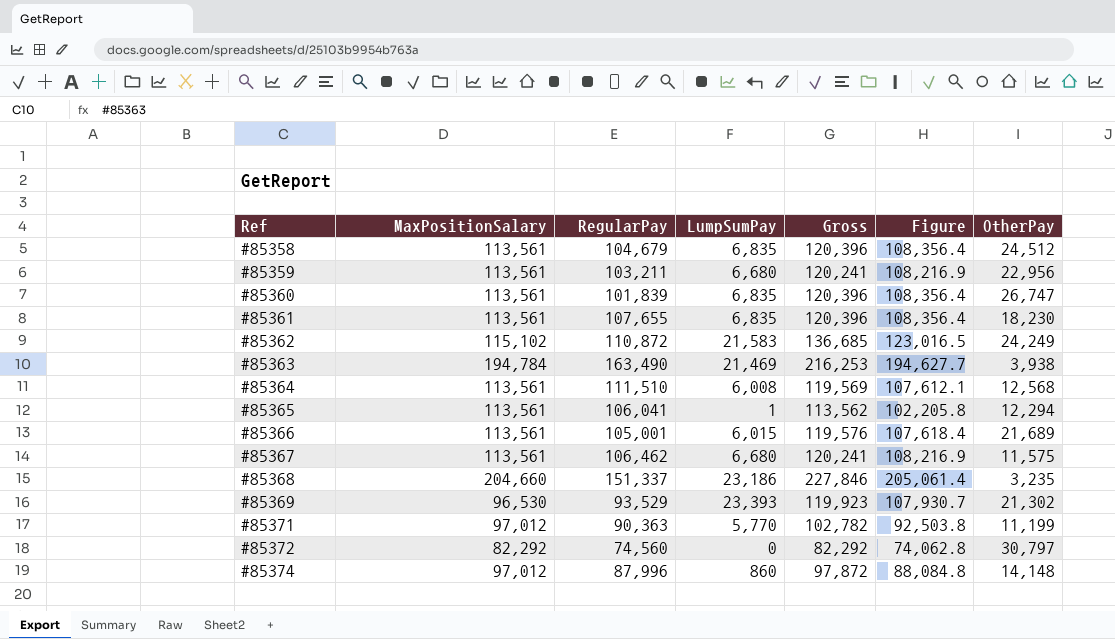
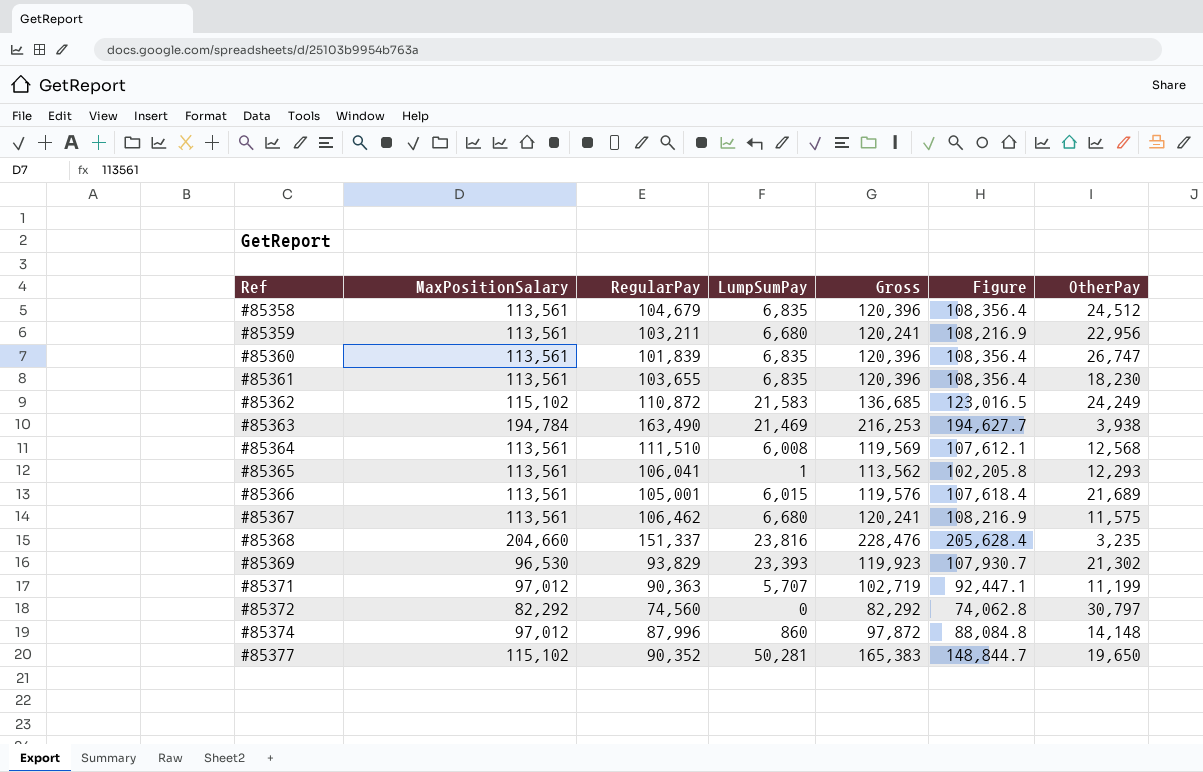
#85361 | RegularPay: 107,655 -> 103,655
#85365 | OtherPay: 12,294 -> 12,293
#85368 | LumpSumPay: 23,186 -> 23,816
#85368 | Gross: 227,846 -> 228,476
#85368 | Figure: 205,061.4 -> 205,628.4
#85369 | RegularPay: 93,529 -> 93,829
#85371 | LumpSumPay: 5,770 -> 5,707
#85371 | Gross: 102,782 -> 102,719
#85371 | Figure: 92,503.8 -> 92,447.1
row #85377: none -> 115,102 | 90,352 | 50,281 | 165,383 | 148,844.7 | 19,650

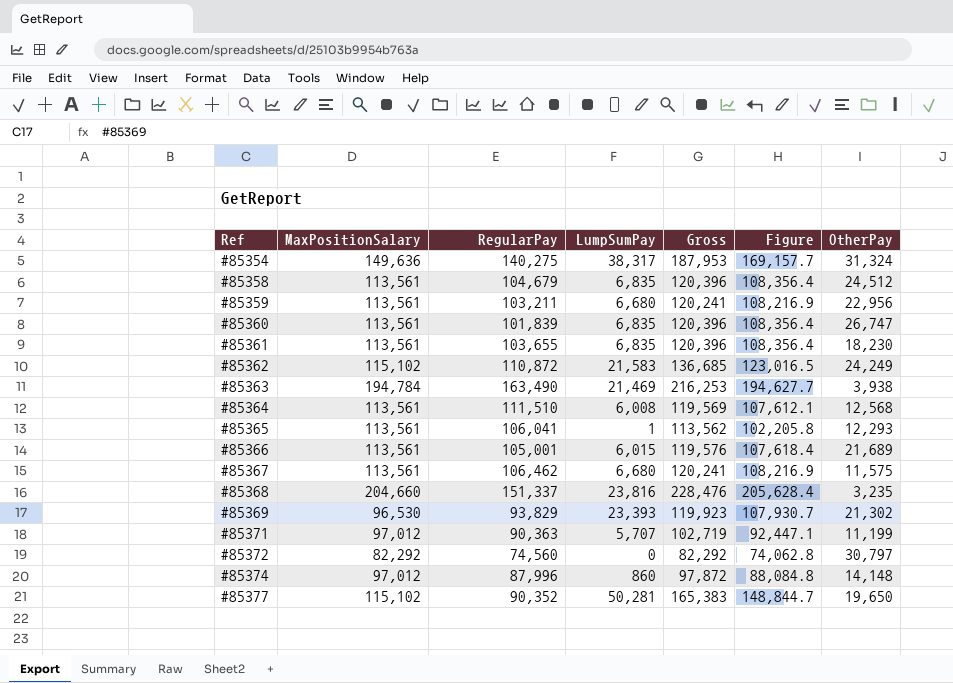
row #85354: none -> 149,636 | 140,275 | 38,317 | 187,953 | 169,157.7 | 31,324

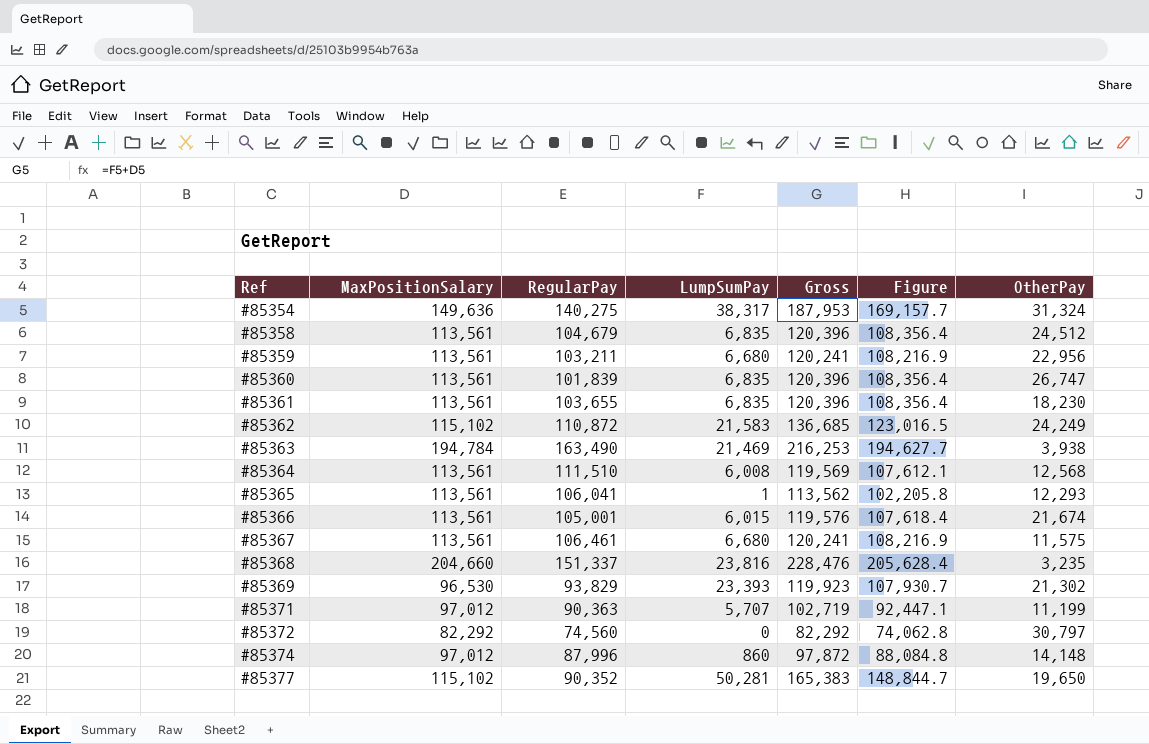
#85366 | OtherPay: 21,689 -> 21,674
#85367 | RegularPay: 106,462 -> 106,461

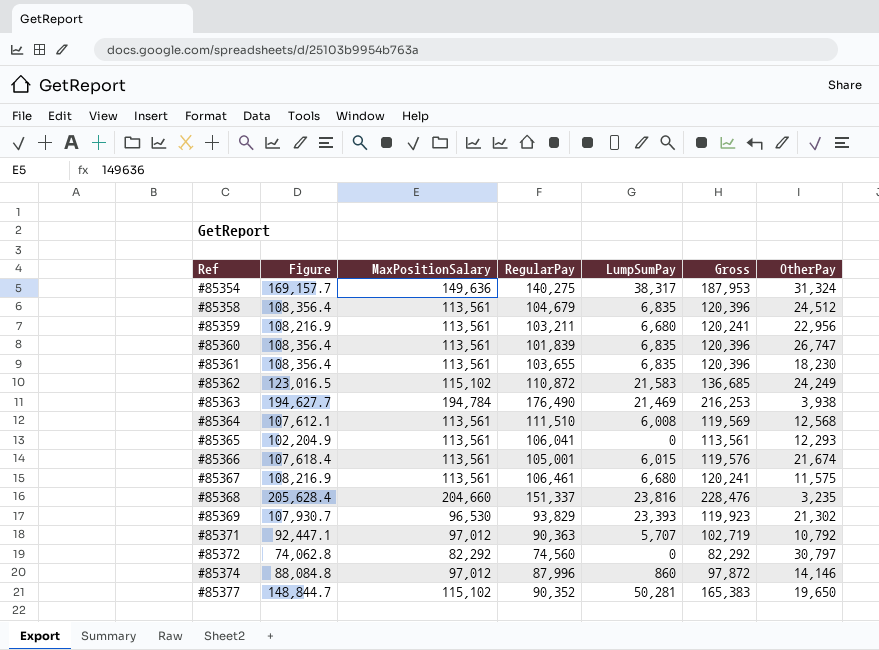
column Figure | position: 6 -> 2
#85363 | RegularPay: 163,490 -> 176,490
#85365 | Figure: 102,205.8 -> 102,204.9
#85365 | LumpSumPay: 1 -> 0
#85365 | Gross: 113,562 -> 113,561
#85371 | OtherPay: 11,199 -> 10,792
#85374 | OtherPay: 14,148 -> 14,146

